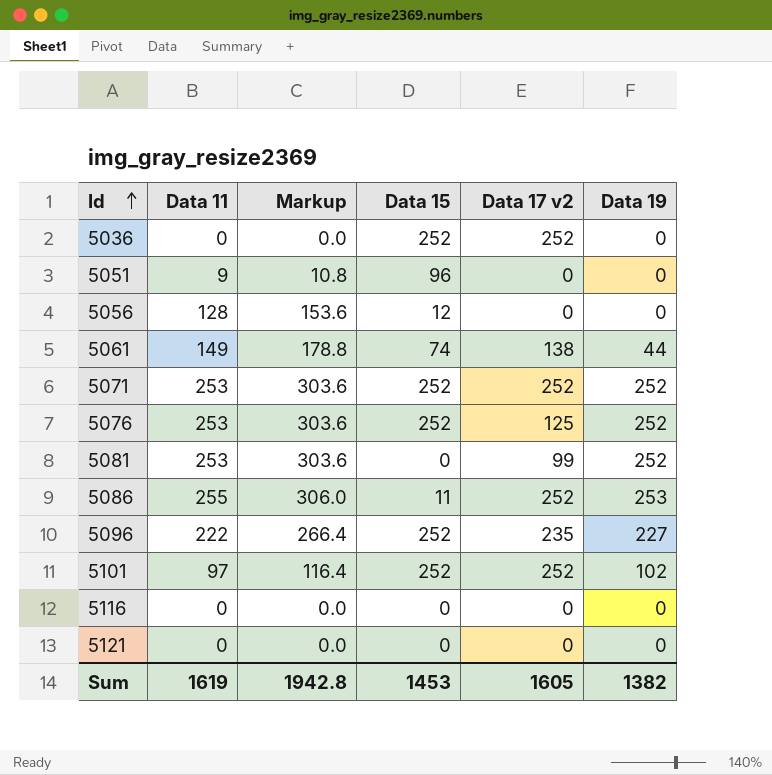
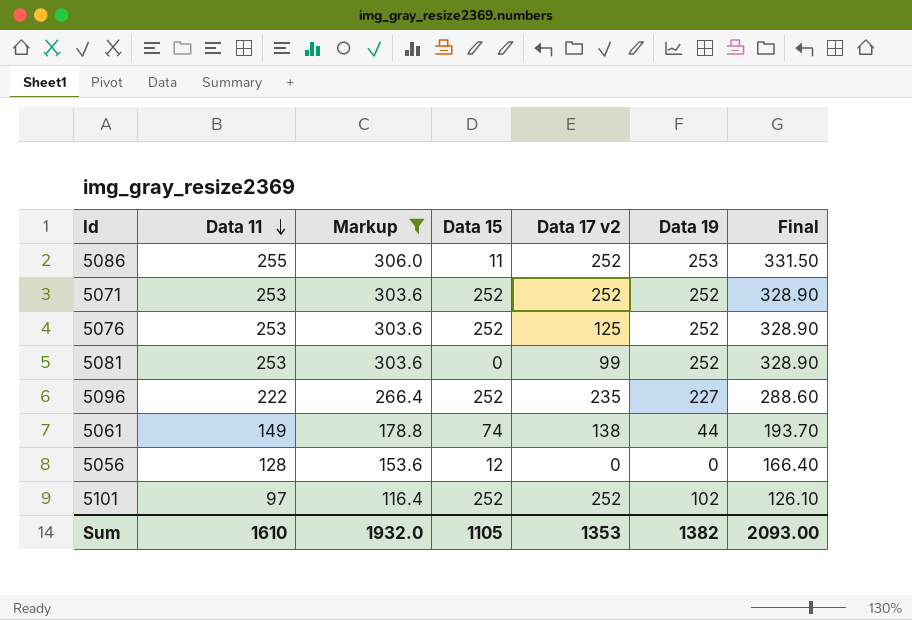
filter: none -> Markup >= 116.4
row order: Id ascending -> Data 11 descending
column Final | formula: none -> [Data 11] * 1.3
Sum | Data 11: 1619 -> 1610
Sum | Markup: 1942.8 -> 1932.0
Sum | Data 15: 1453 -> 1105
Sum | Data 17 v2: 1605 -> 1353

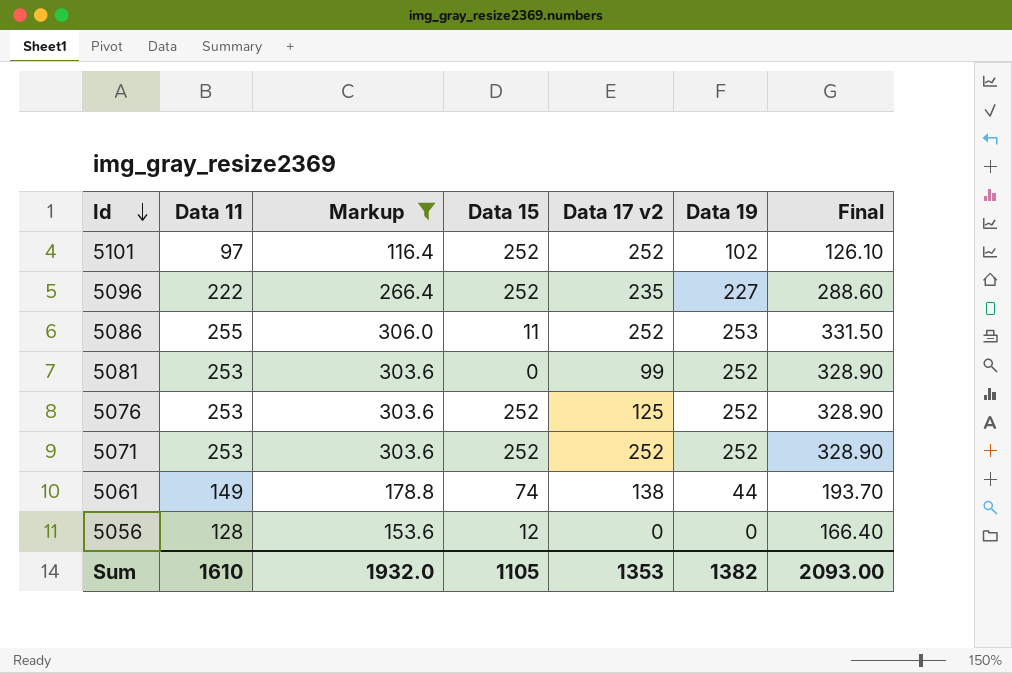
row order: Data 11 descending -> Id descending

